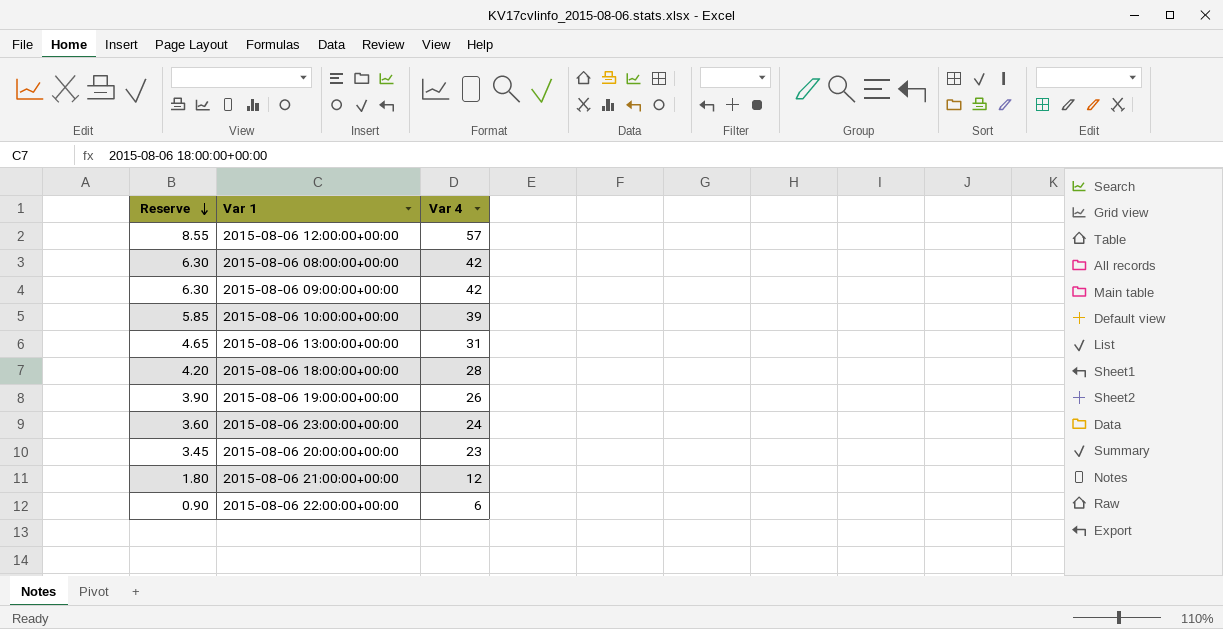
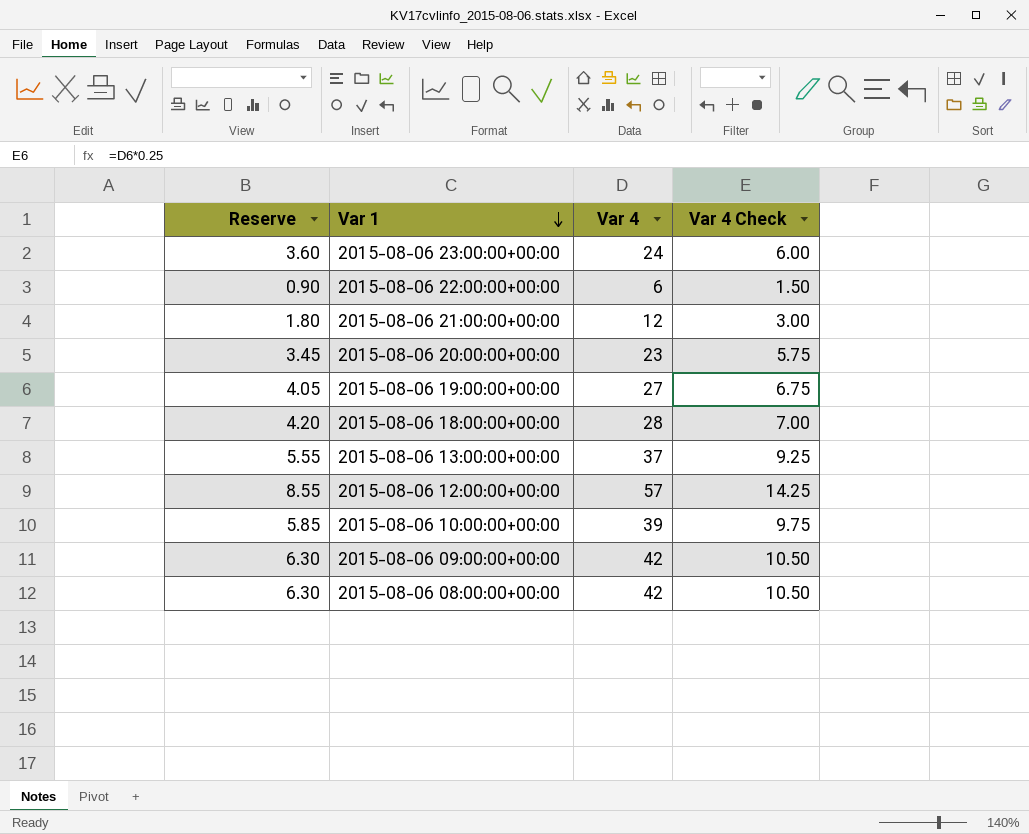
row order: Reserve descending -> Var 1 descending
column Var 4 Check | formula: none -> [Var 4] * 0.25
2015-08-06 19:00:00+00:00 | Reserve: 3.90 -> 4.05
2015-08-06 19:00:00+00:00 | Var 4: 26 -> 27
2015-08-06 13:00:00+00:00 | Reserve: 4.65 -> 5.55
2015-08-06 13:00:00+00:00 | Var 4: 31 -> 37

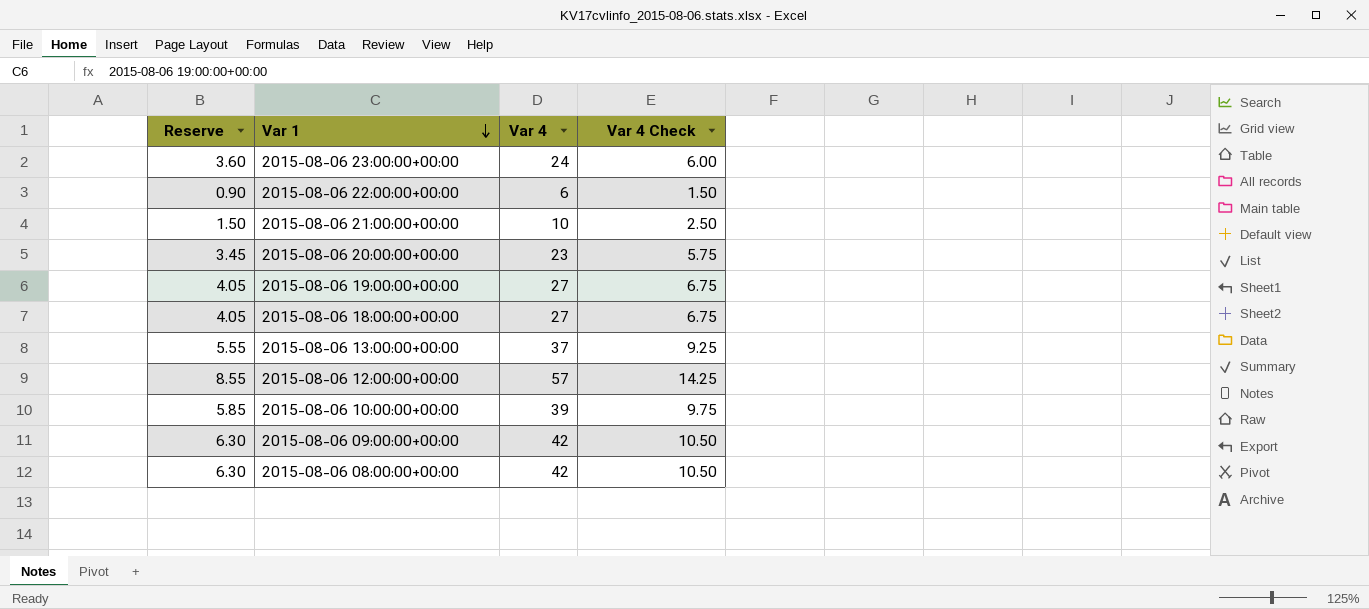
2015-08-06 21:00:00+00:00 | Reserve: 1.80 -> 1.50
2015-08-06 21:00:00+00:00 | Var 4: 12 -> 10
2015-08-06 21:00:00+00:00 | Var 4 Check: 3.00 -> 2.50
2015-08-06 18:00:00+00:00 | Reserve: 4.20 -> 4.05
2015-08-06 18:00:00+00:00 | Var 4: 28 -> 27
2015-08-06 18:00:00+00:00 | Var 4 Check: 7.00 -> 6.75

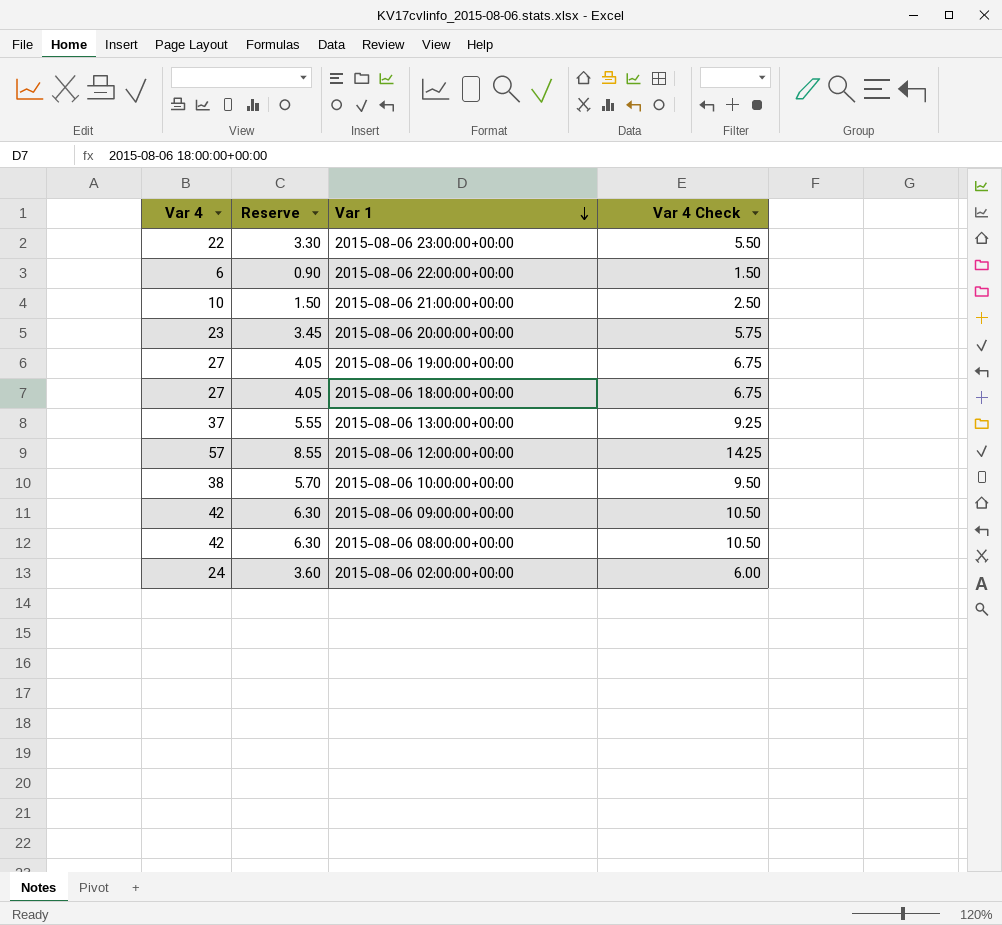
column Var 4 | position: 3 -> 1
2015-08-06 23:00:00+00:00 | Var 4: 24 -> 22
2015-08-06 23:00:00+00:00 | Reserve: 3.60 -> 3.30
2015-08-06 23:00:00+00:00 | Var 4 Check: 6.00 -> 5.50
2015-08-06 10:00:00+00:00 | Var 4: 39 -> 38
2015-08-06 10:00:00+00:00 | Reserve: 5.85 -> 5.70
2015-08-06 10:00:00+00:00 | Var 4 Check: 9.75 -> 9.50
row 2015-08-06 02:00:00+00:00: none -> 24 | 3.60 | 6.00

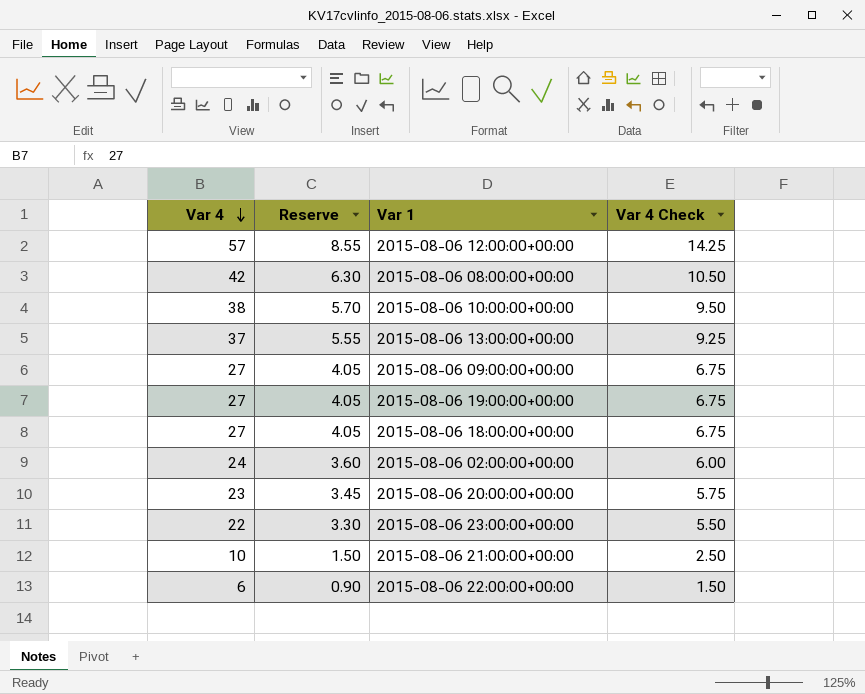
row order: Var 1 descending -> Var 4 descending
2015-08-06 09:00:00+00:00 | Var 4: 42 -> 27
2015-08-06 09:00:00+00:00 | Reserve: 6.30 -> 4.05
2015-08-06 09:00:00+00:00 | Var 4 Check: 10.50 -> 6.75

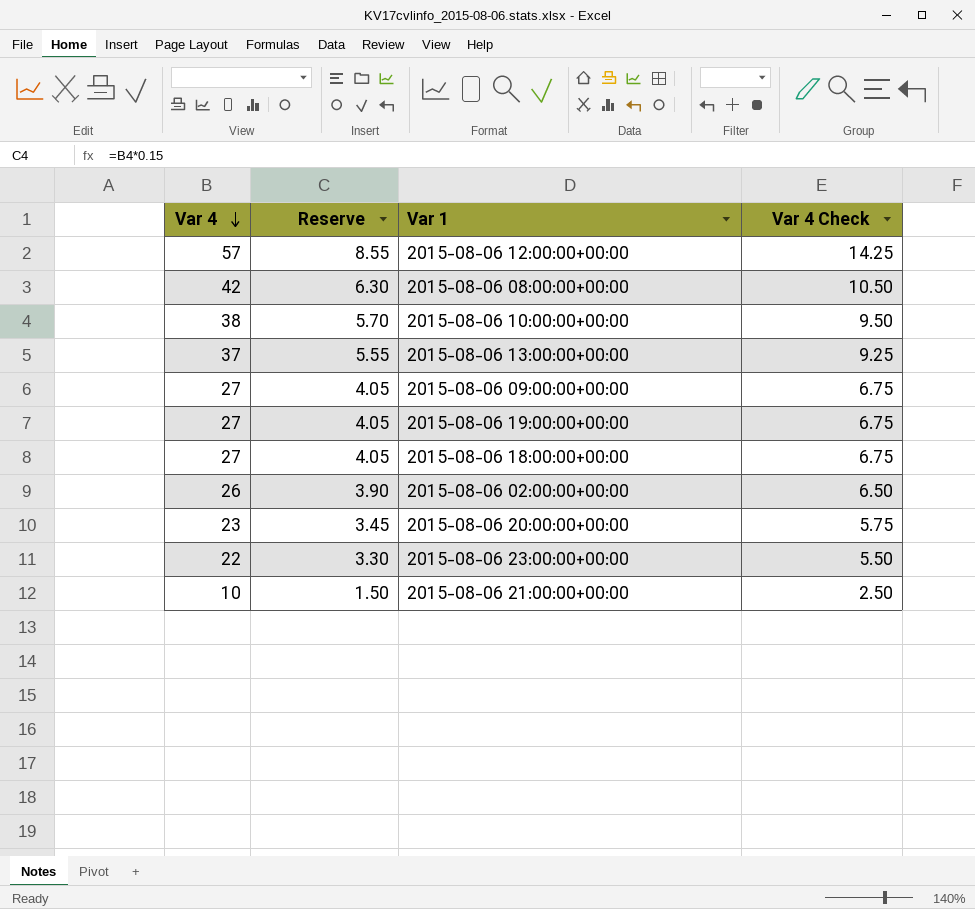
row 2015-08-06 22:00:00+00:00: 6 | 0.90 | 1.50 -> none
2015-08-06 02:00:00+00:00 | Var 4: 24 -> 26
2015-08-06 02:00:00+00:00 | Reserve: 3.60 -> 3.90
2015-08-06 02:00:00+00:00 | Var 4 Check: 6.00 -> 6.50

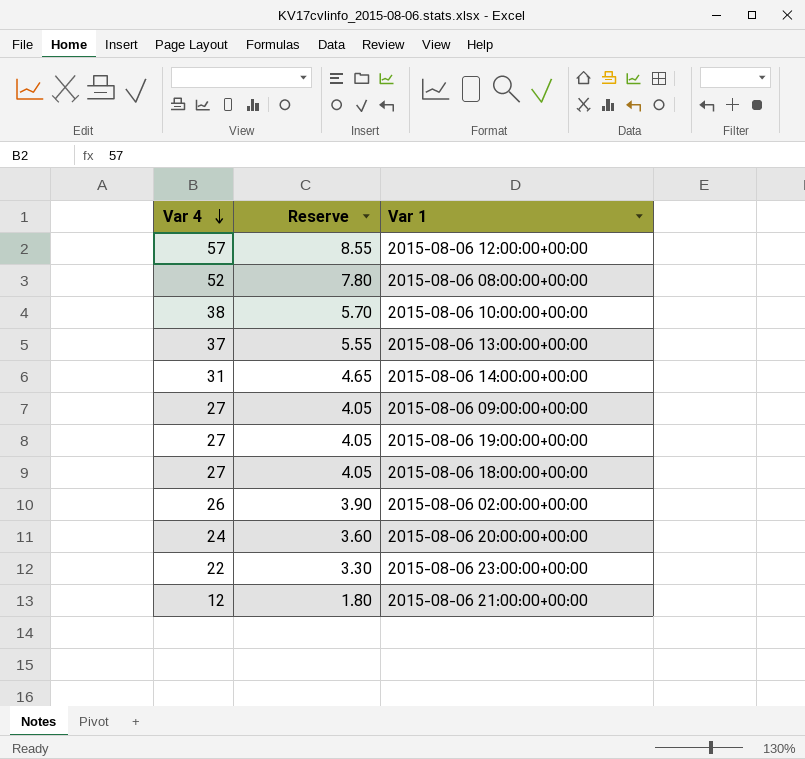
column Var 4 Check | formula: [Var 4] * 0.25 -> none
2015-08-06 08:00:00+00:00 | Var 4: 42 -> 52
2015-08-06 08:00:00+00:00 | Reserve: 6.30 -> 7.80
row 2015-08-06 14:00:00+00:00: none -> 31 | 4.65
2015-08-06 20:00:00+00:00 | Var 4: 23 -> 24
2015-08-06 20:00:00+00:00 | Reserve: 3.45 -> 3.60
2015-08-06 21:00:00+00:00 | Var 4: 10 -> 12
2015-08-06 21:00:00+00:00 | Reserve: 1.50 -> 1.80

